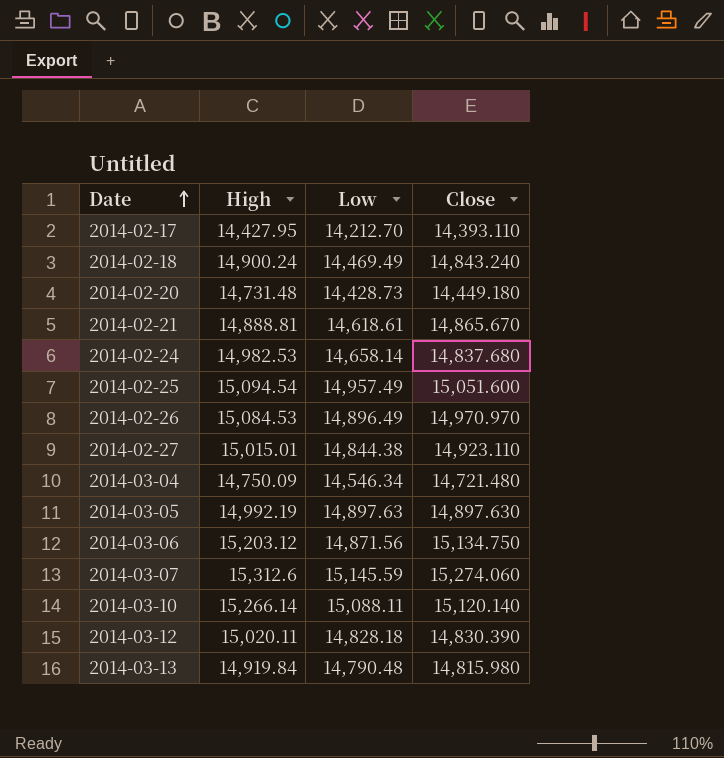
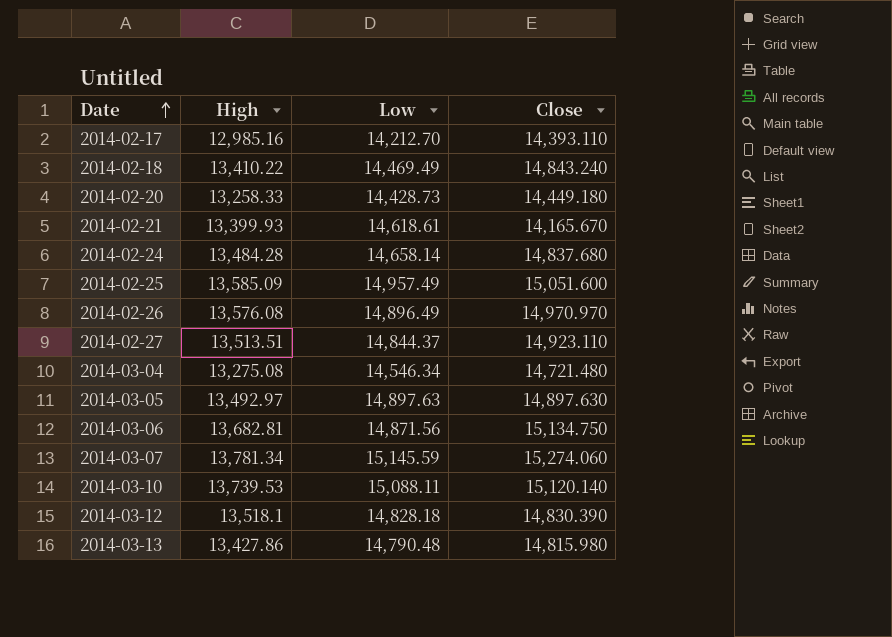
2014-02-17 | High: 14,427.95 -> 12,985.16
2014-02-18 | High: 14,900.24 -> 13,410.22
2014-02-20 | High: 14,731.48 -> 13,258.33
2014-02-21 | High: 14,888.81 -> 13,399.93
2014-02-21 | Close: 14,865.670 -> 14,165.670
2014-02-24 | High: 14,982.53 -> 13,484.28
2014-02-25 | High: 15,094.54 -> 13,585.09
2014-02-26 | High: 15,084.53 -> 13,576.08
2014-02-27 | High: 15,015.01 -> 13,513.51
2014-02-27 | Low: 14,844.38 -> 14,844.37
2014-03-04 | High: 14,750.09 -> 13,275.08
2014-03-05 | High: 14,992.19 -> 13,492.97
2014-03-06 | High: 15,203.12 -> 13,682.81
2014-03-07 | High: 15,312.6 -> 13,781.34
2014-03-10 | High: 15,266.14 -> 13,739.53
2014-03-12 | High: 15,020.11 -> 13,518.1
2014-03-13 | High: 14,919.84 -> 13,427.86

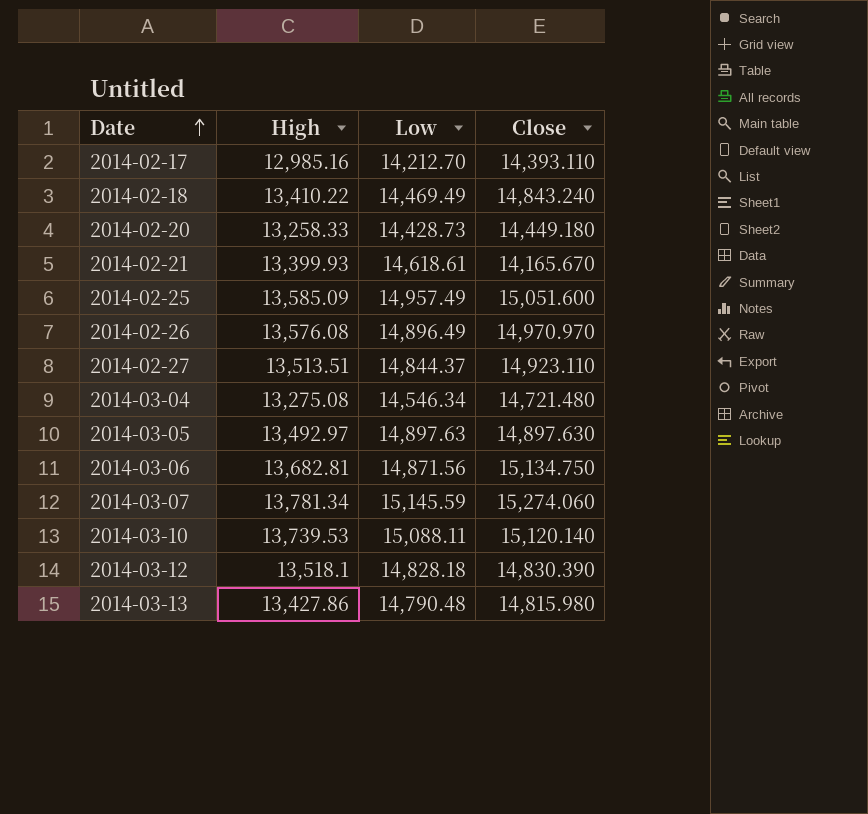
row 2014-02-24: 13,484.28 | 14,658.14 | 14,837.680 -> none

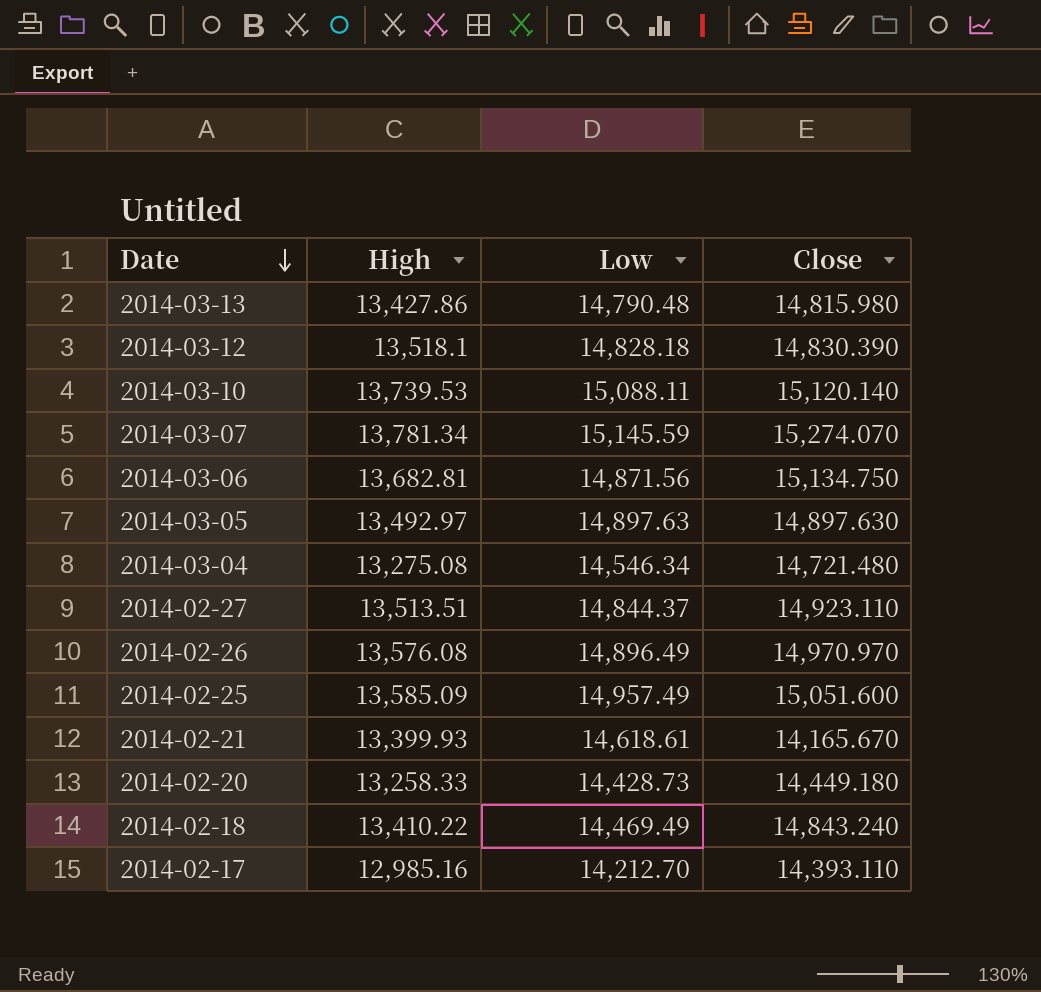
row order: Date ascending -> Date descending
2014-03-07 | Close: 15,274.060 -> 15,274.070

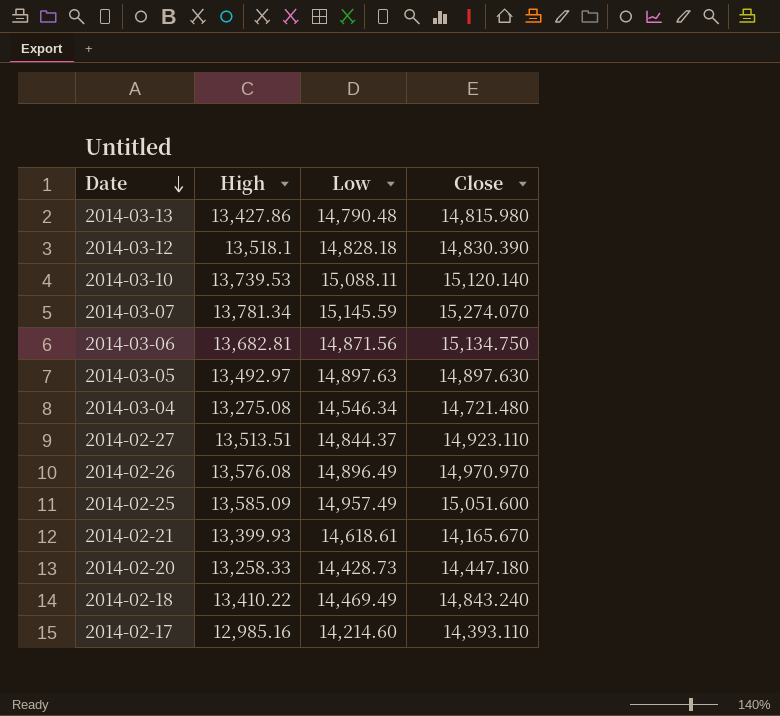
2014-02-20 | Close: 14,449.180 -> 14,447.180
2014-02-17 | Low: 14,212.70 -> 14,214.60

